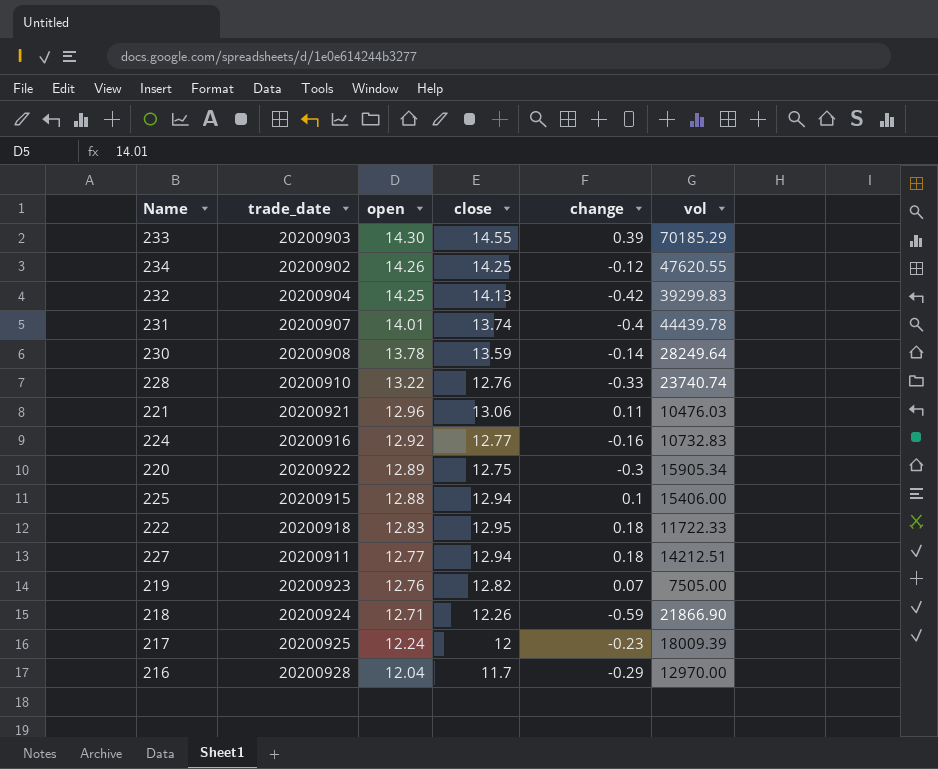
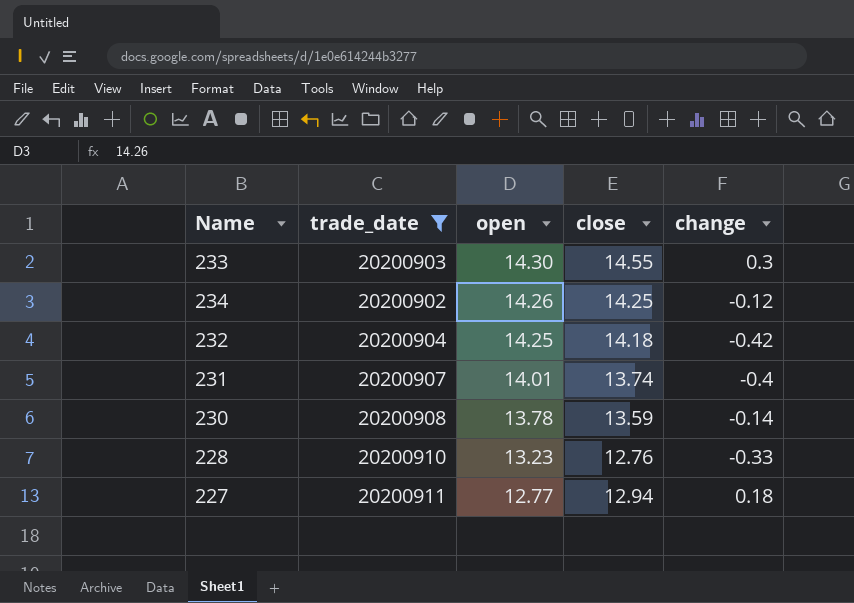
filter: none -> trade_date <= 20200911
column vol | position: 6 -> none
233 | change: 0.39 -> 0.3
232 | close: 14.13 -> 14.18
228 | open: 13.22 -> 13.23

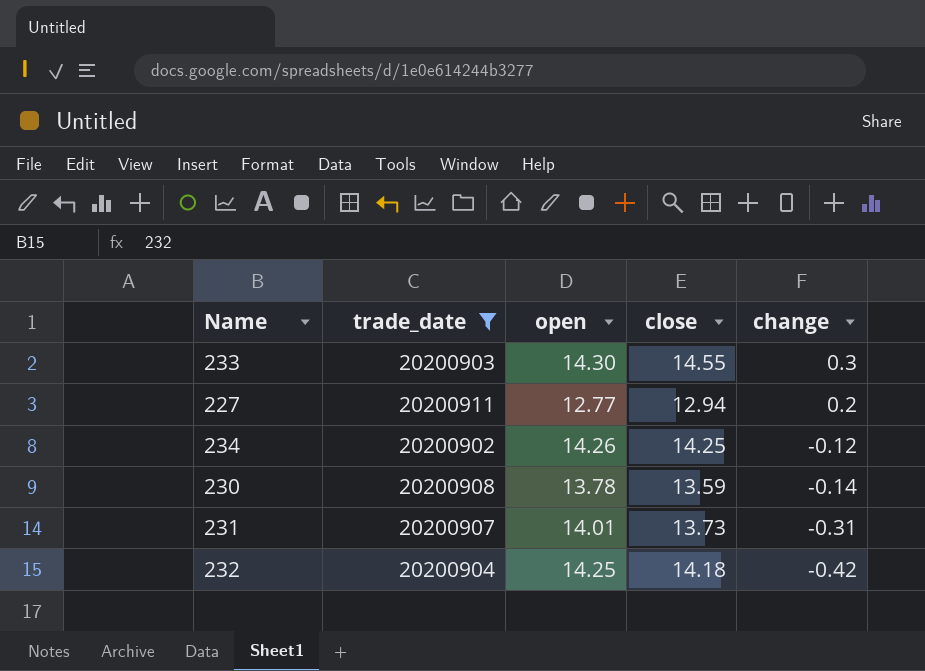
row order: open descending -> change descending
row 228: 20200910 | 13.23 | 12.76 | -0.33 -> none
227 | change: 0.18 -> 0.2
231 | close: 13.74 -> 13.73
231 | change: -0.4 -> -0.31

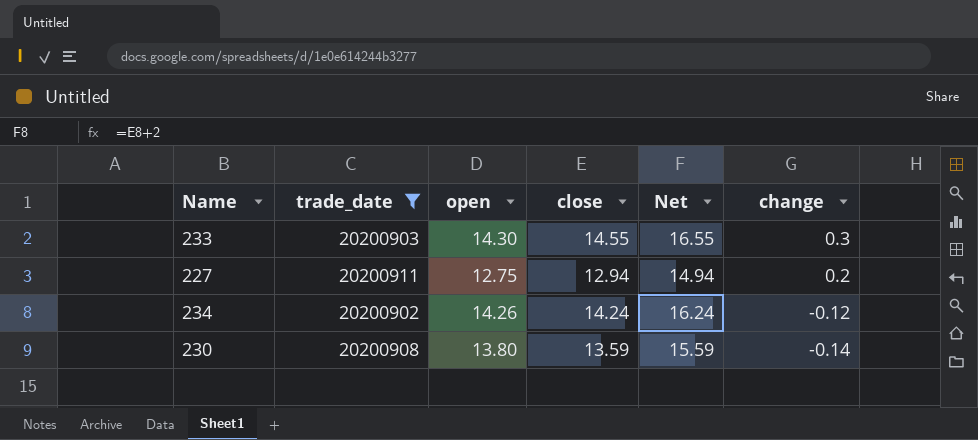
column Net | formula: none -> [close] + 2
row 231: 20200907 | 14.01 | 13.73 | -0.31 -> none
row 232: 20200904 | 14.25 | 14.18 | -0.42 -> none
227 | open: 12.77 -> 12.75
234 | close: 14.25 -> 14.24
230 | open: 13.78 -> 13.80

